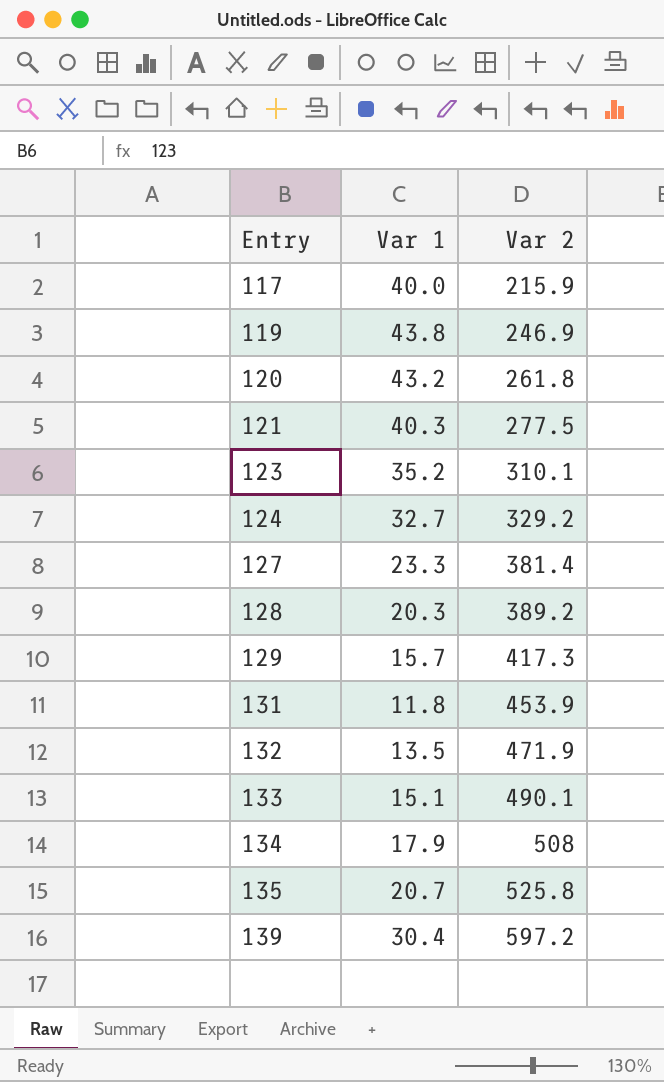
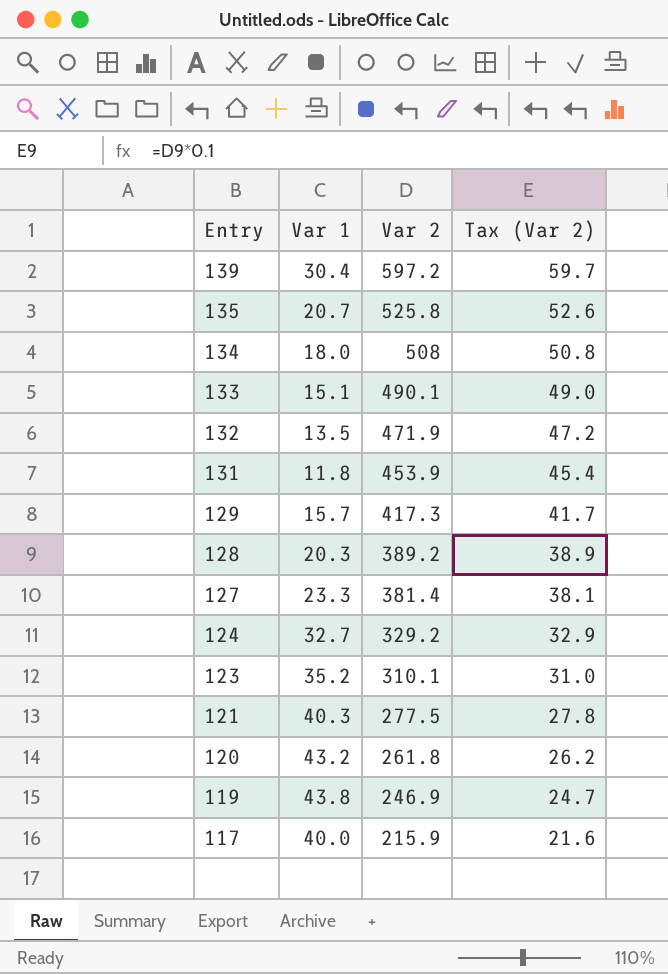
row order: Entry ascending -> Entry descending
column Tax (Var 2) | formula: none -> [Var 2] * 0.1
134 | Var 1: 17.9 -> 18.0

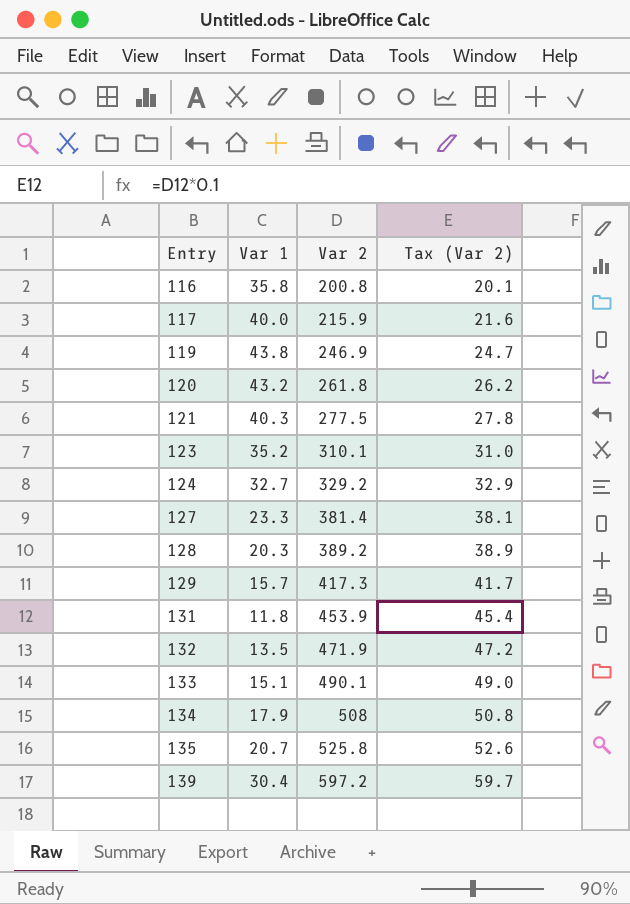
row order: Entry descending -> Entry ascending
row 116: none -> 35.8 | 200.8 | 20.1
134 | Var 1: 18.0 -> 17.9

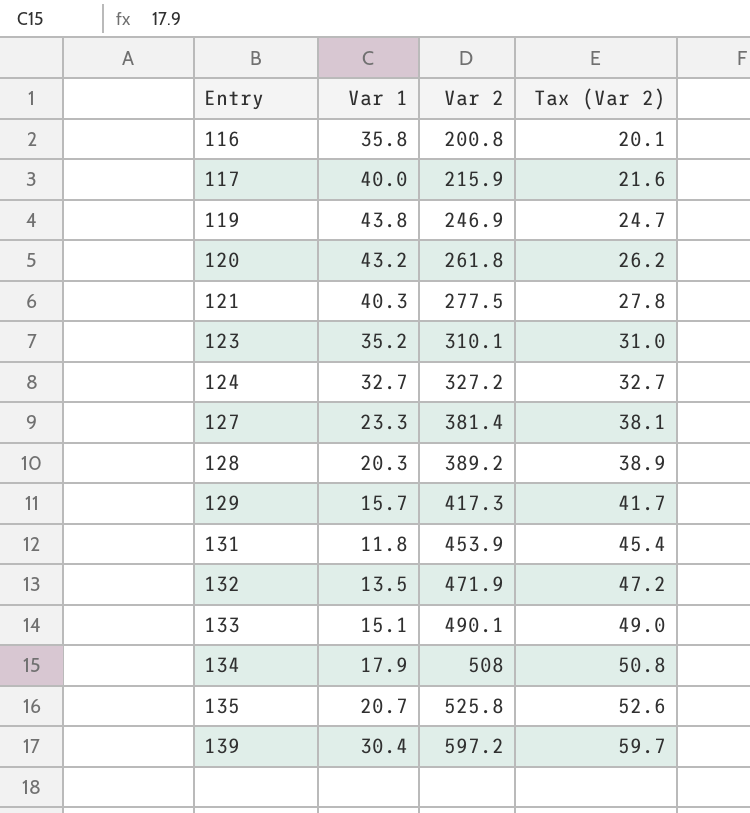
124 | Var 2: 329.2 -> 327.2
124 | Tax (Var 2): 32.9 -> 32.7

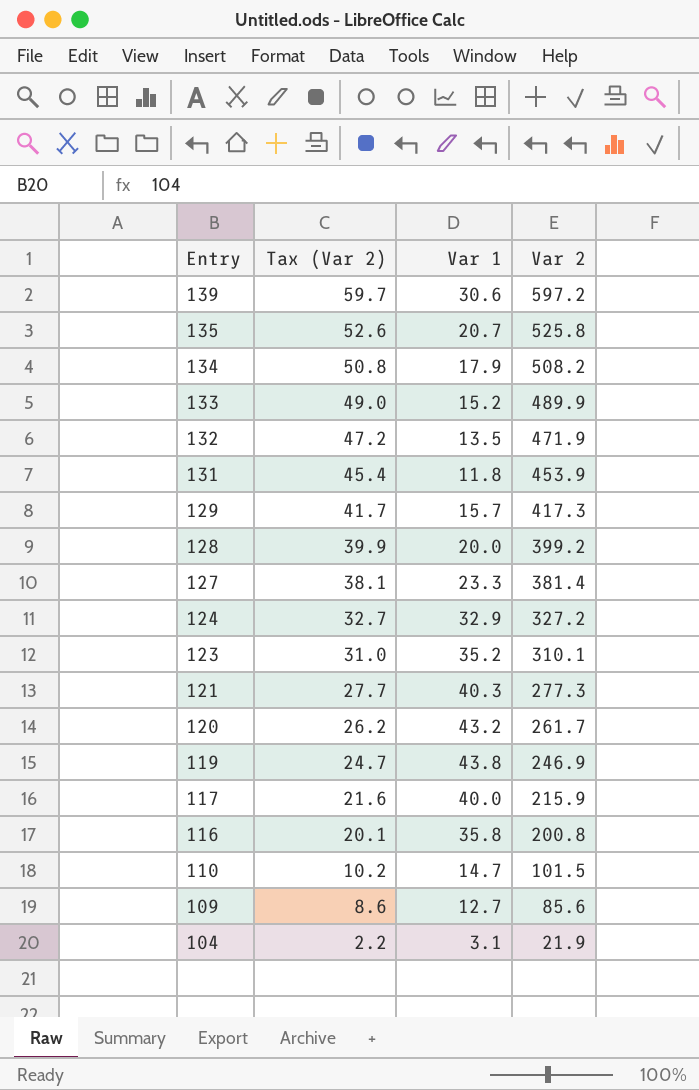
row order: Entry ascending -> Entry descending
column Tax (Var 2) | position: 4 -> 2
139 | Var 1: 30.4 -> 30.6
134 | Var 2: 508 -> 508.2
133 | Var 1: 15.1 -> 15.2
133 | Var 2: 490.1 -> 489.9
128 | Tax (Var 2): 38.9 -> 39.9
128 | Var 1: 20.3 -> 20.0
128 | Var 2: 389.2 -> 399.2
124 | Var 1: 32.7 -> 32.9
121 | Tax (Var 2): 27.8 -> 27.7
121 | Var 2: 277.5 -> 277.3
120 | Var 2: 261.8 -> 261.7
row 110: none -> 10.2 | 14.7 | 101.5
row 109: none -> 8.6 | 12.7 | 85.6
row 104: none -> 2.2 | 3.1 | 21.9

